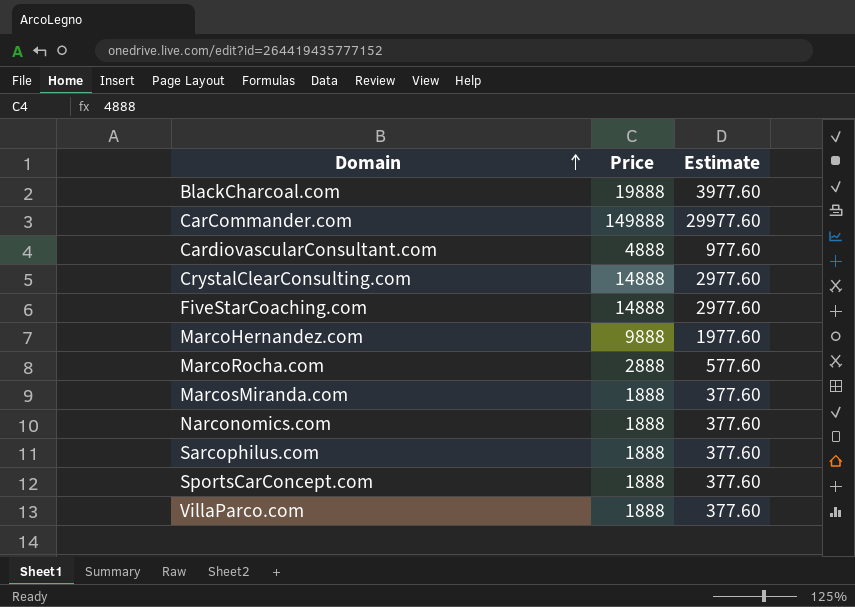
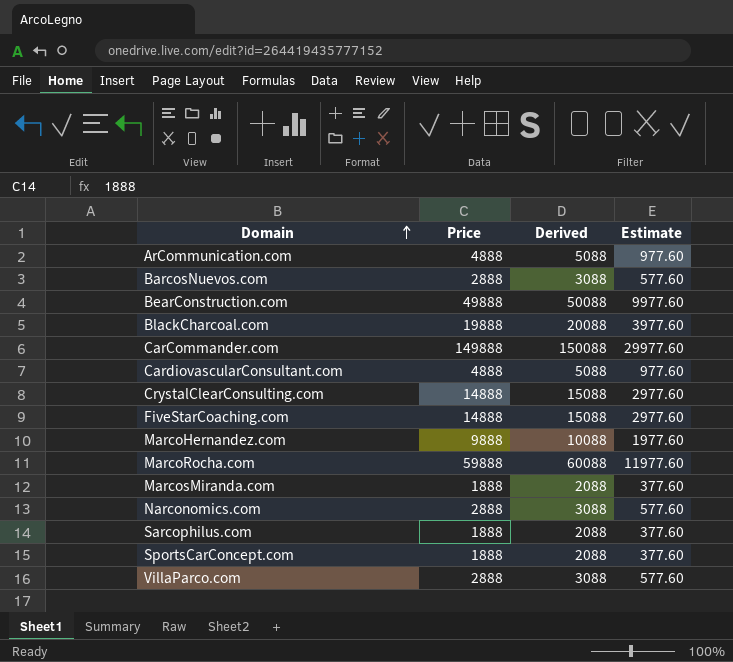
column Derived | formula: none -> [Price] + 200
row ArCommunication.com: none -> 4888 | 5088 | 977.60
row BarcosNuevos.com: none -> 2888 | 3088 | 577.60
row BearConstruction.com: none -> 49888 | 50088 | 9977.60
MarcoRocha.com | Price: 2888 -> 59888
MarcoRocha.com | Estimate: 577.60 -> 11977.60
Narconomics.com | Price: 1888 -> 2888
Narconomics.com | Estimate: 377.60 -> 577.60
VillaParco.com | Price: 1888 -> 2888
VillaParco.com | Estimate: 377.60 -> 577.60

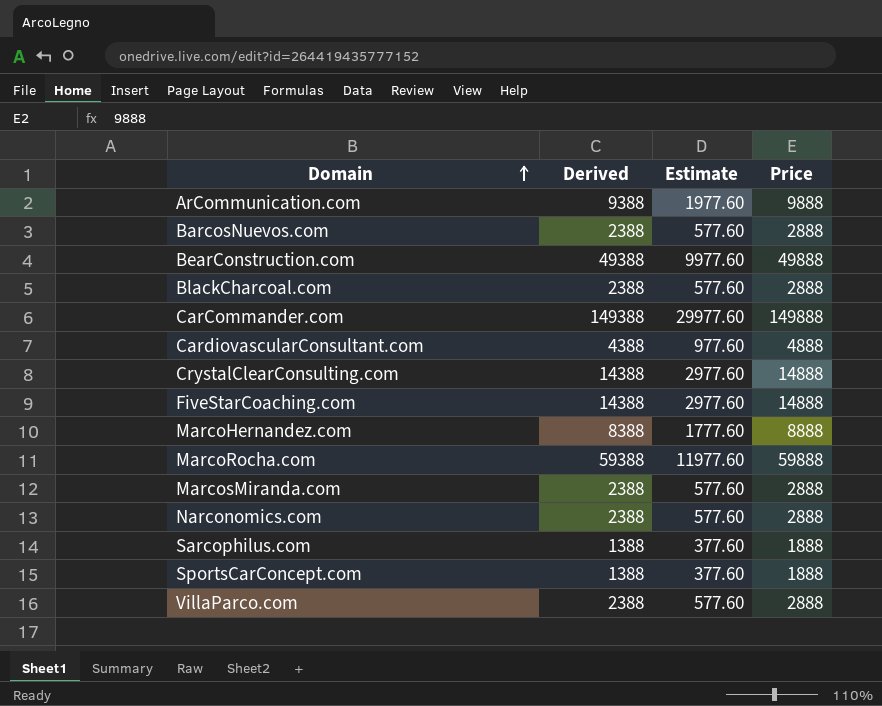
column Derived | formula: [Price] + 200 -> [Price] - 500
column Price | position: 2 -> 4
ArCommunication.com | Estimate: 977.60 -> 1977.60
ArCommunication.com | Price: 4888 -> 9888
BlackCharcoal.com | Estimate: 3977.60 -> 577.60
BlackCharcoal.com | Price: 19888 -> 2888
MarcoHernandez.com | Estimate: 1977.60 -> 1777.60
MarcoHernandez.com | Price: 9888 -> 8888
MarcosMiranda.com | Estimate: 377.60 -> 577.60
MarcosMiranda.com | Price: 1888 -> 2888

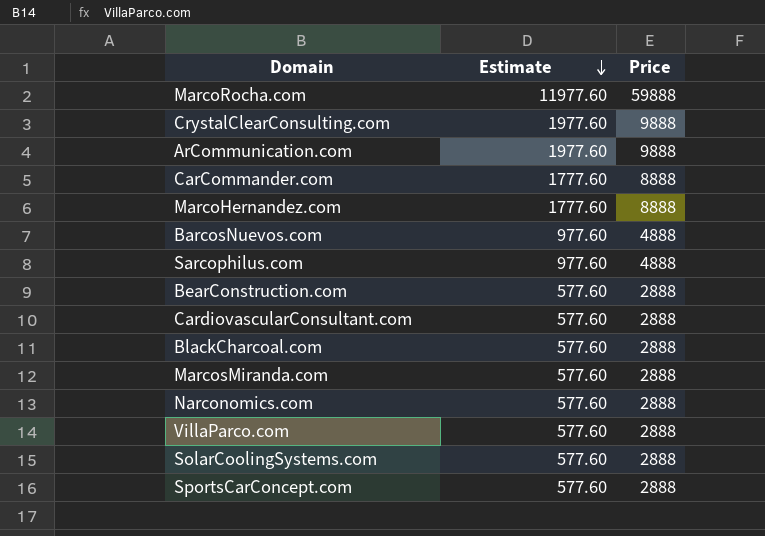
row order: Domain ascending -> Estimate descending
column Derived | formula: [Price] - 500 -> none
row FiveStarCoaching.com: 14388 | 2977.60 | 14888 -> none
CrystalClearConsulting.com | Estimate: 2977.60 -> 1977.60
CrystalClearConsulting.com | Price: 14888 -> 9888
CarCommander.com | Estimate: 29977.60 -> 1777.60
CarCommander.com | Price: 149888 -> 8888
BarcosNuevos.com | Estimate: 577.60 -> 977.60
BarcosNuevos.com | Price: 2888 -> 4888
Sarcophilus.com | Estimate: 377.60 -> 977.60
Sarcophilus.com | Price: 1888 -> 4888
BearConstruction.com | Estimate: 9977.60 -> 577.60
BearConstruction.com | Price: 49888 -> 2888
CardiovascularConsultant.com | Estimate: 977.60 -> 577.60
CardiovascularConsultant.com | Price: 4888 -> 2888
row SolarCoolingSystems.com: none -> 577.60 | 2888
SportsCarConcept.com | Estimate: 377.60 -> 577.60
SportsCarConcept.com | Price: 1888 -> 2888

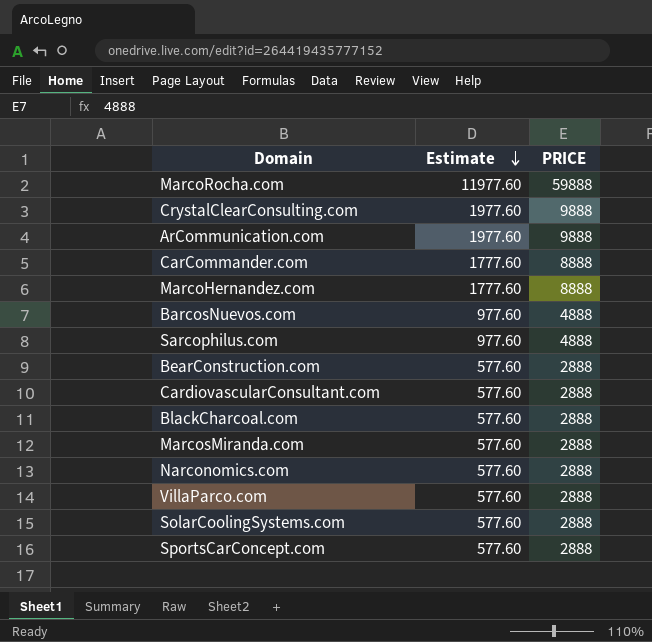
column name: Price -> PRICE

